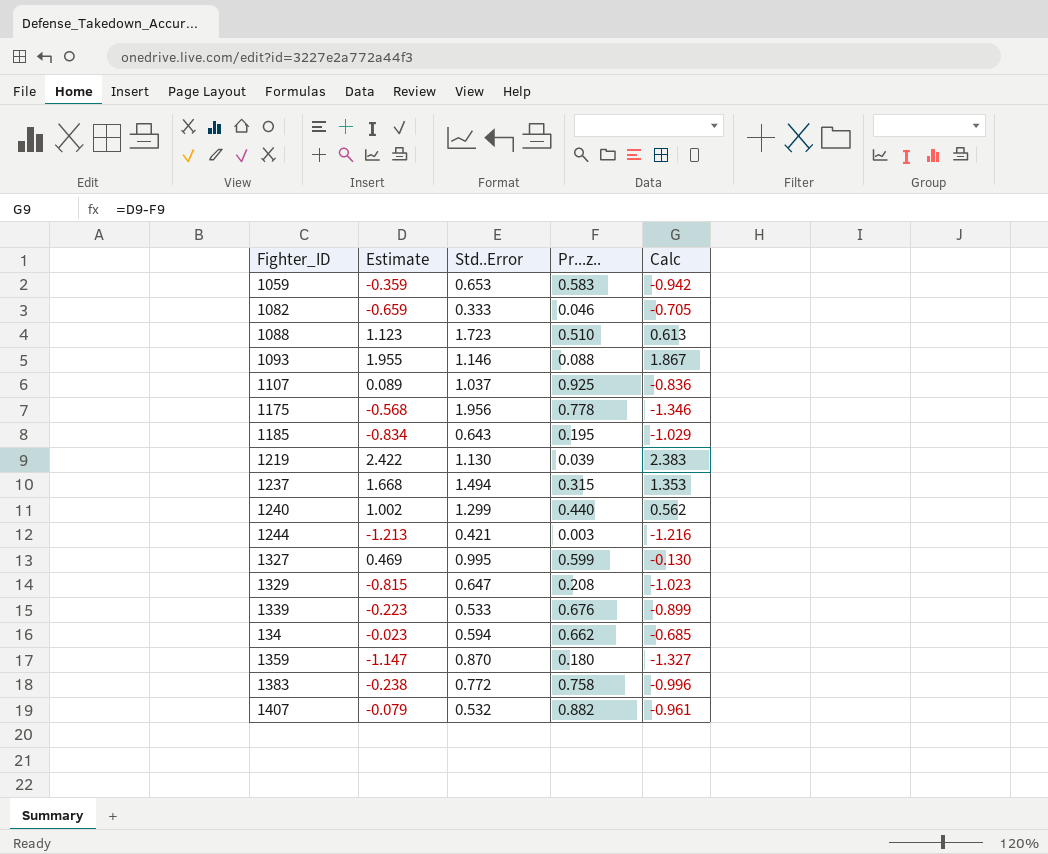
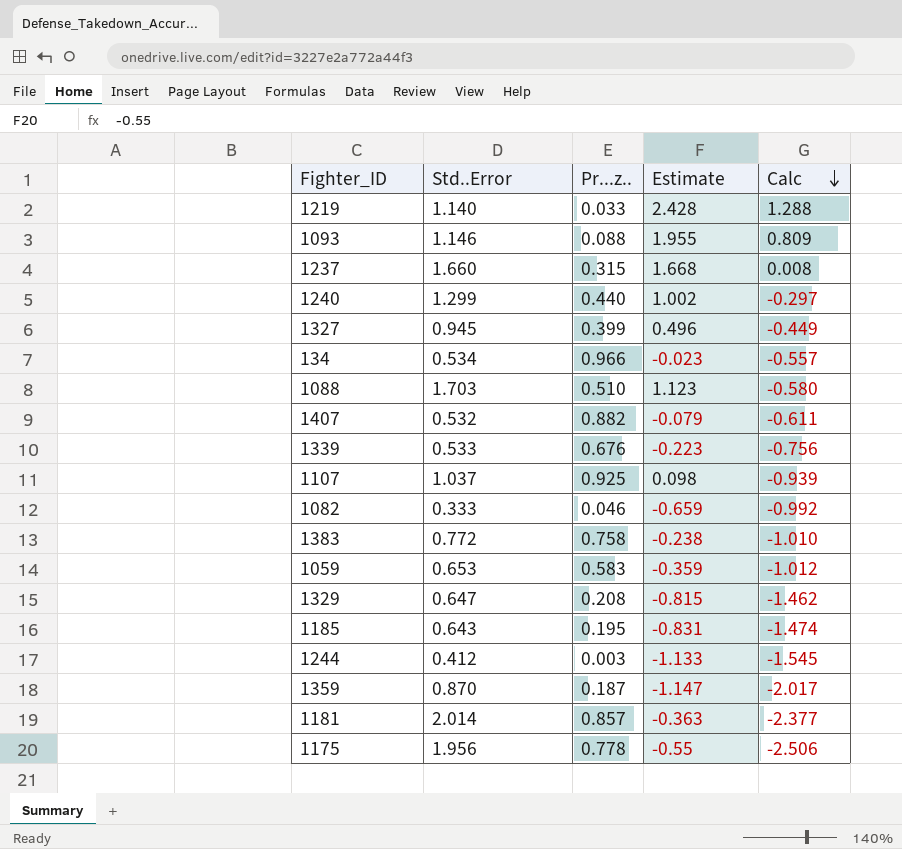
row order: none -> Calc descending
column Estimate | position: 2 -> 4
column Calc | formula: [Estimate] - [Pr...z..] -> [Estimate] - [Std..Error]
1219 | Std..Error: 1.130 -> 1.140
1219 | Pr...z..: 0.039 -> 0.033
1219 | Estimate: 2.422 -> 2.428
1237 | Std..Error: 1.494 -> 1.660
1327 | Std..Error: 0.995 -> 0.945
1327 | Pr...z..: 0.599 -> 0.399
1327 | Estimate: 0.469 -> 0.496
134 | Std..Error: 0.594 -> 0.534
134 | Pr...z..: 0.662 -> 0.966
1088 | Std..Error: 1.723 -> 1.703
1107 | Estimate: 0.089 -> 0.098
1185 | Estimate: -0.834 -> -0.831
1244 | Std..Error: 0.421 -> 0.412
1244 | Estimate: -1.213 -> -1.133
1359 | Pr...z..: 0.180 -> 0.187
row 1181: none -> 2.014 | 0.857 | -0.363 | -2.377
1175 | Estimate: -0.568 -> -0.55

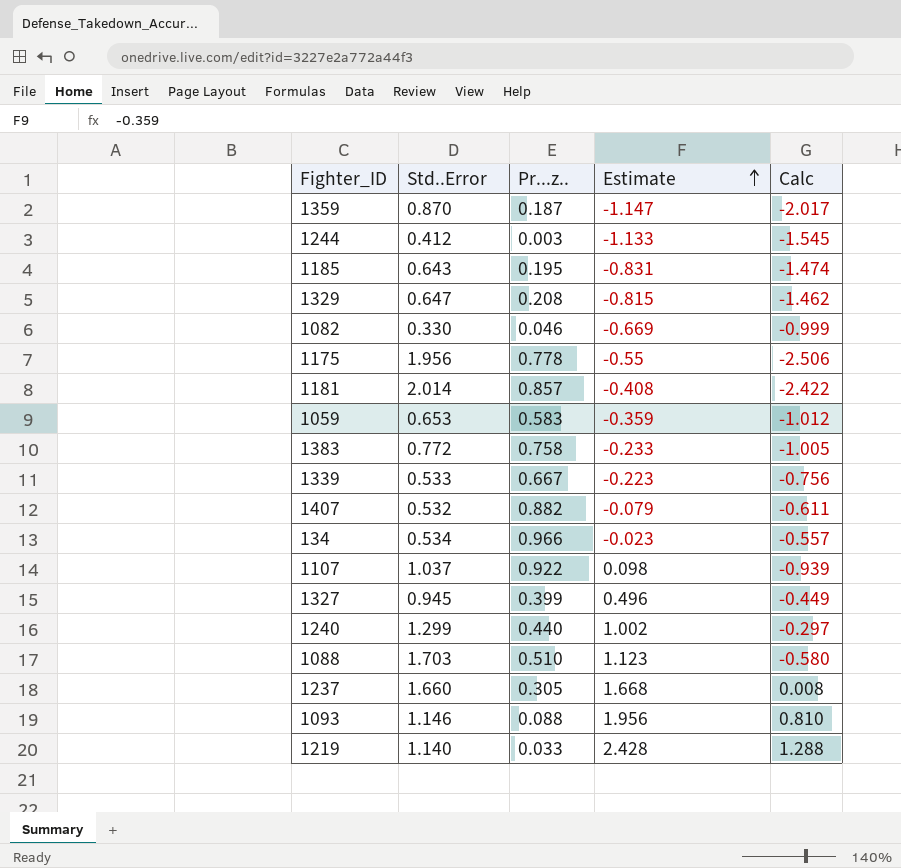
row order: Calc descending -> Estimate ascending
1082 | Std..Error: 0.333 -> 0.330
1082 | Estimate: -0.659 -> -0.669
1082 | Calc: -0.992 -> -0.999
1181 | Estimate: -0.363 -> -0.408
1181 | Calc: -2.377 -> -2.422
1383 | Estimate: -0.238 -> -0.233
1383 | Calc: -1.010 -> -1.005
1339 | Pr...z..: 0.676 -> 0.667
1107 | Pr...z..: 0.925 -> 0.922
1237 | Pr...z..: 0.315 -> 0.305
1093 | Estimate: 1.955 -> 1.956
1093 | Calc: 0.809 -> 0.810

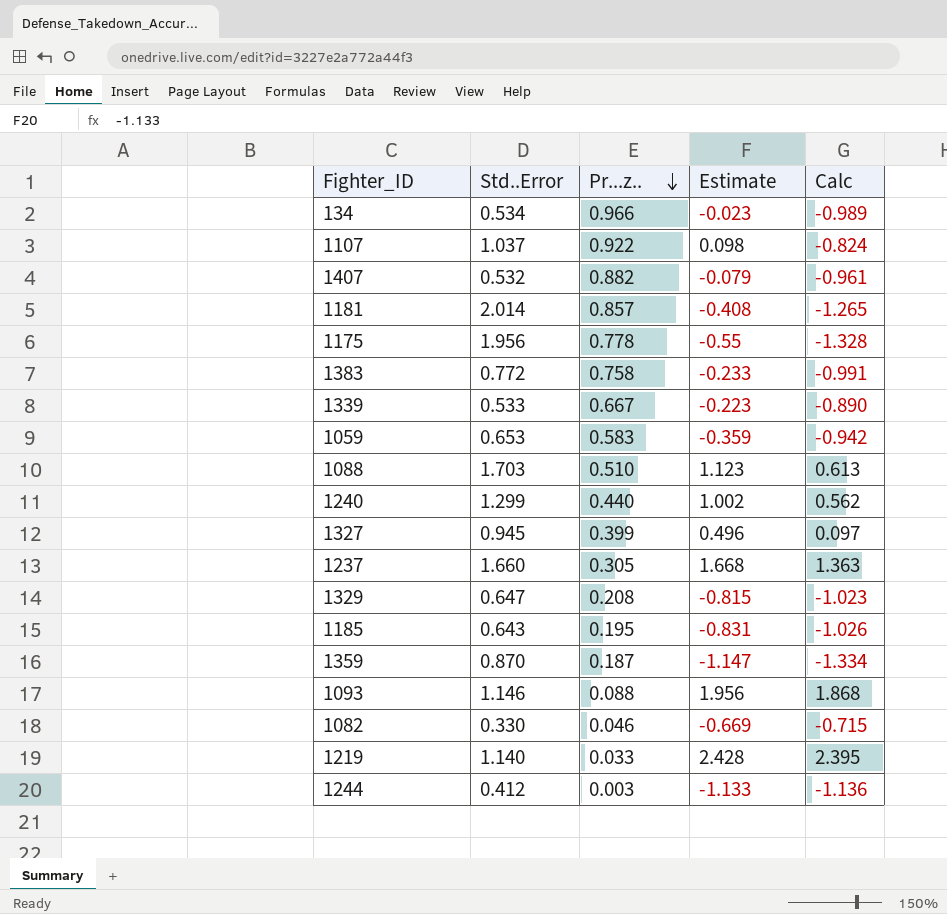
row order: Estimate ascending -> Pr...z.. descending
column Calc | formula: [Estimate] - [Std..Error] -> [Estimate] - [Pr...z..]

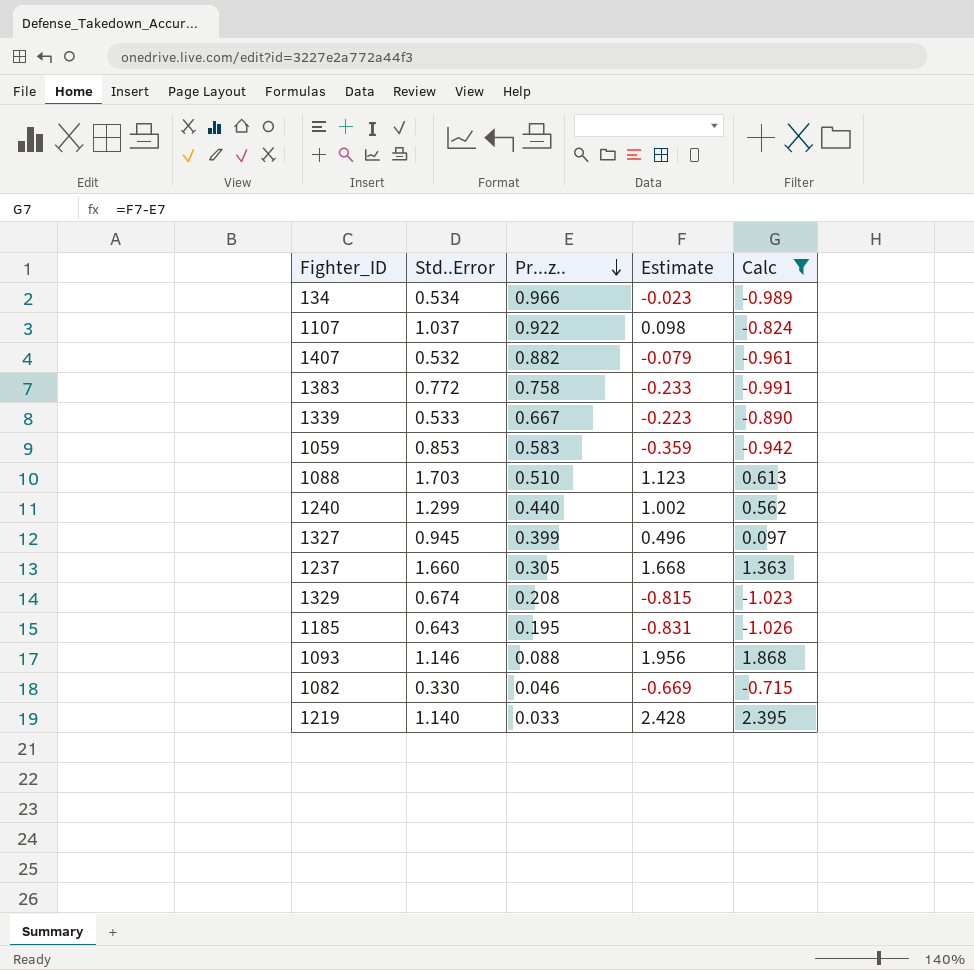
filter: none -> Calc >= -1.026
1059 | Std..Error: 0.653 -> 0.853
1329 | Std..Error: 0.647 -> 0.674

